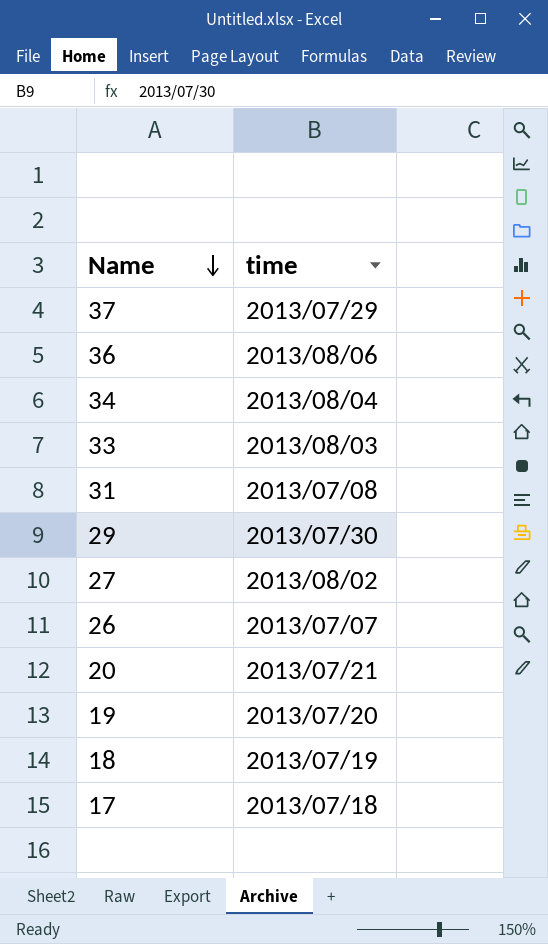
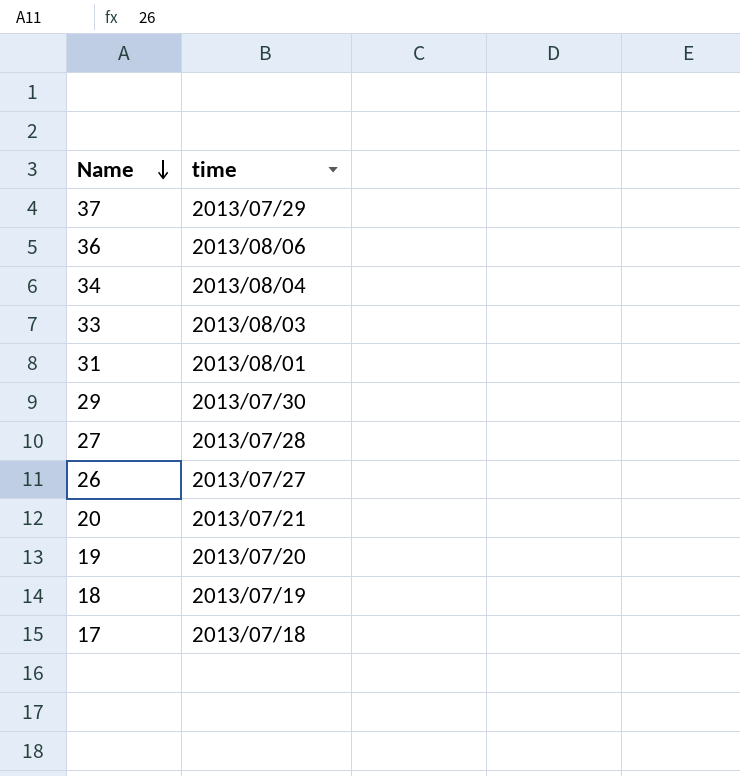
31 | time: 2013/07/08 -> 2013/08/01
27 | time: 2013/08/02 -> 2013/07/28
26 | time: 2013/07/07 -> 2013/07/27

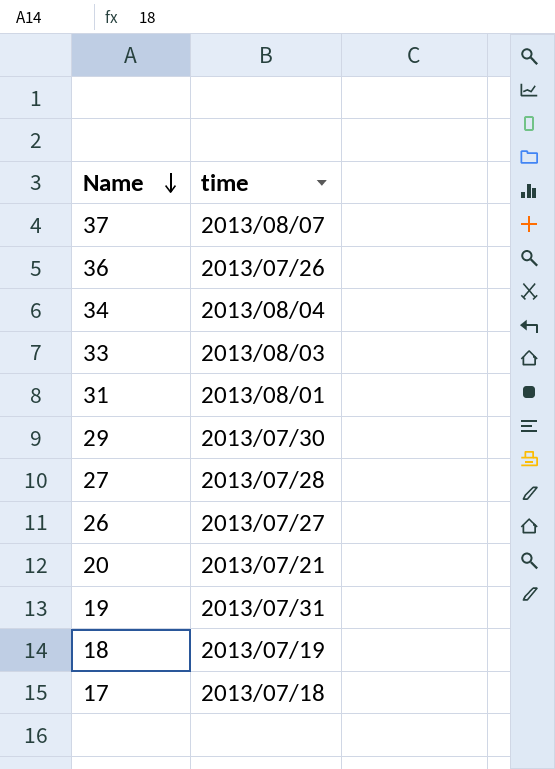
37 | time: 2013/07/29 -> 2013/08/07
36 | time: 2013/08/06 -> 2013/07/26
19 | time: 2013/07/20 -> 2013/07/31

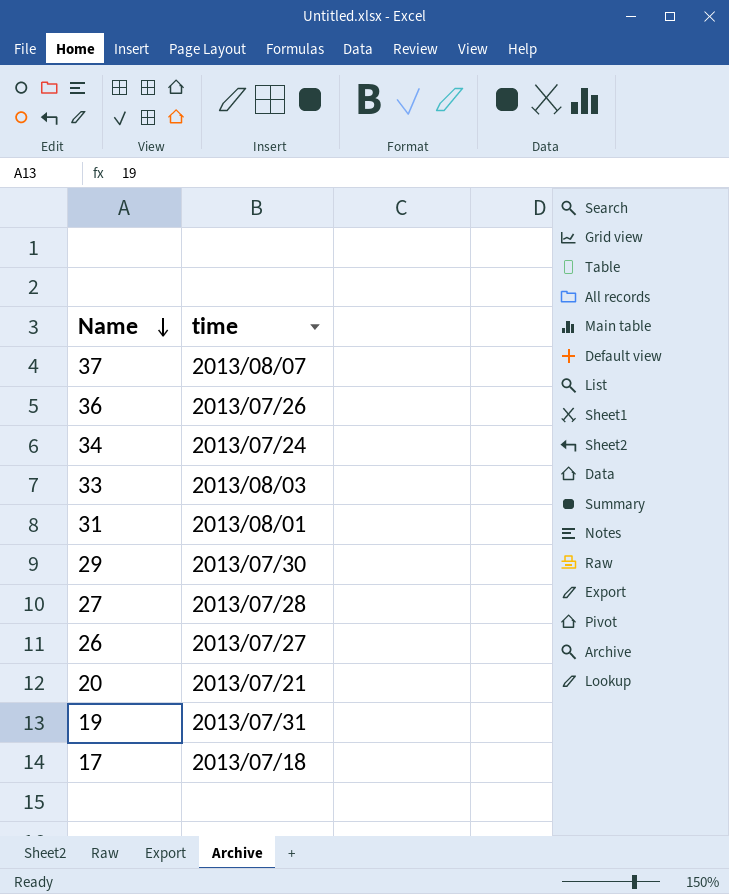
row 18: 2013/07/19 -> none
34 | time: 2013/08/04 -> 2013/07/24

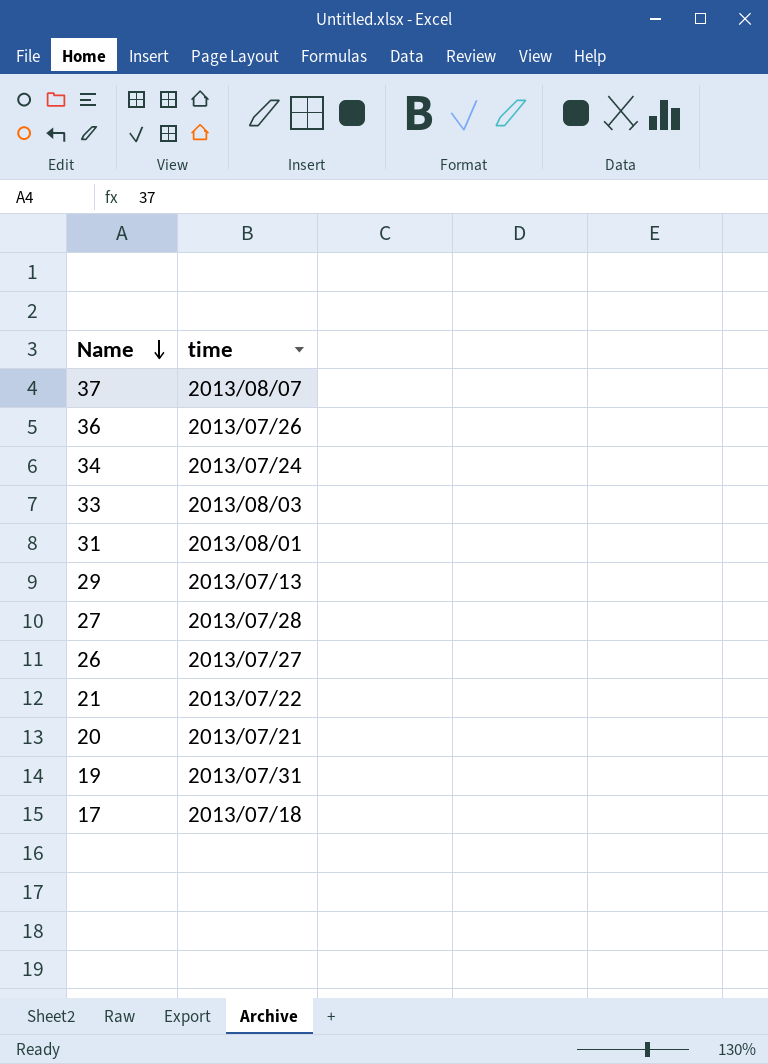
29 | time: 2013/07/30 -> 2013/07/13
row 21: none -> 2013/07/22

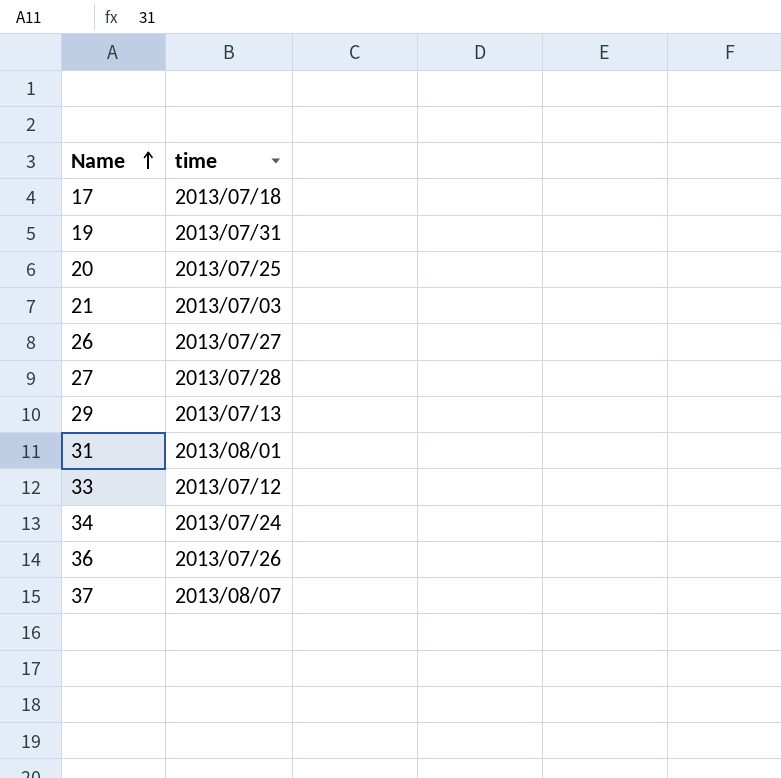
row order: Name descending -> Name ascending
20 | time: 2013/07/21 -> 2013/07/25
21 | time: 2013/07/22 -> 2013/07/03
33 | time: 2013/08/03 -> 2013/07/12

